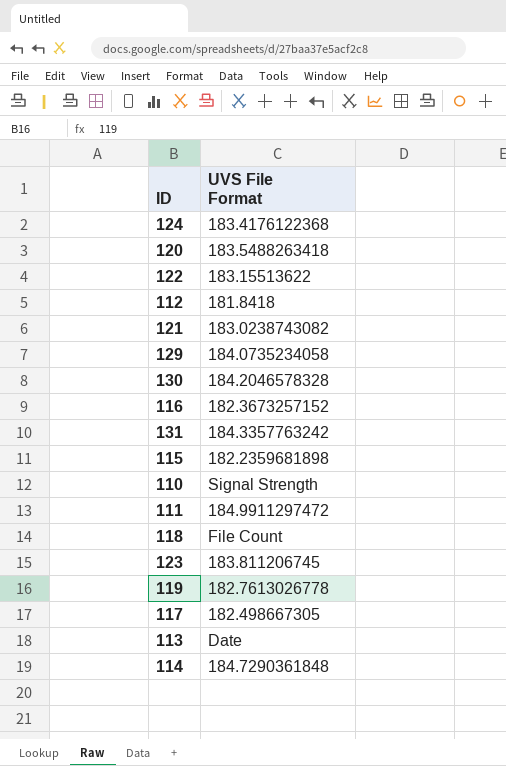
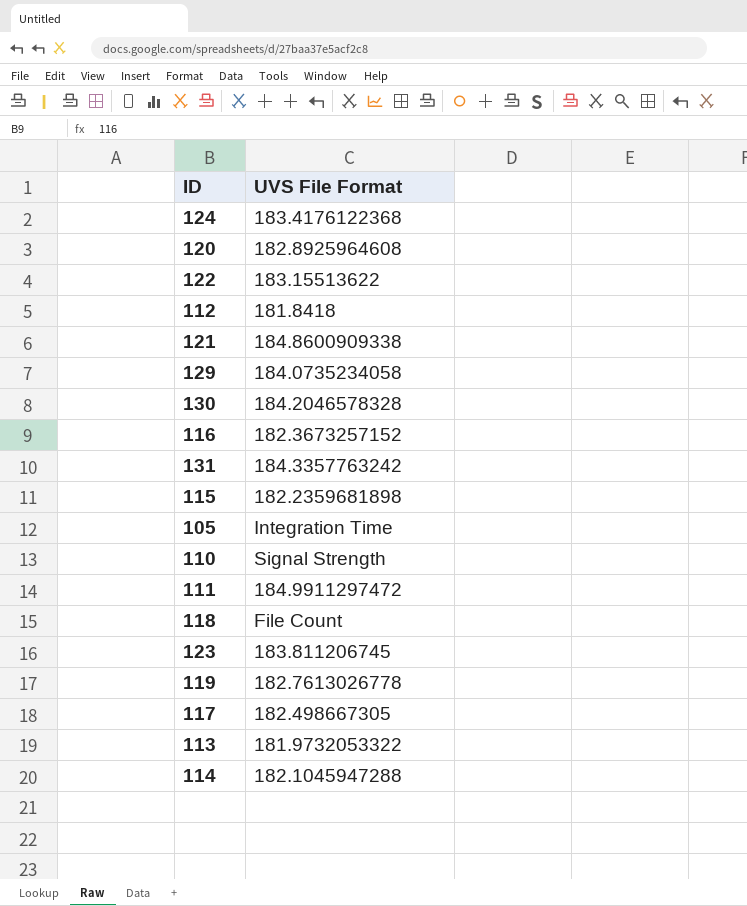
120 | UVS File Format: 183.5488263418 -> 182.8925964608
121 | UVS File Format: 183.0238743082 -> 184.8600909338
row 105: none -> Integration Time
113 | UVS File Format: Date -> 181.9732053322
114 | UVS File Format: 184.7290361848 -> 182.1045947288

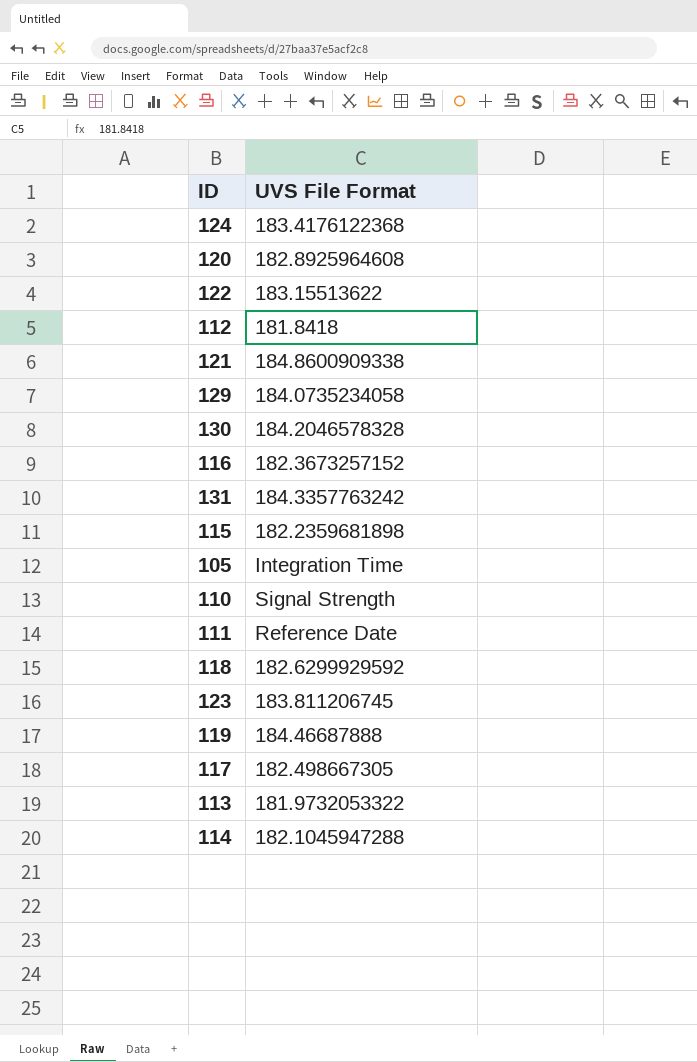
111 | UVS File Format: 184.9911297472 -> Reference Date
118 | UVS File Format: File Count -> 182.6299929592
119 | UVS File Format: 182.7613026778 -> 184.46687888

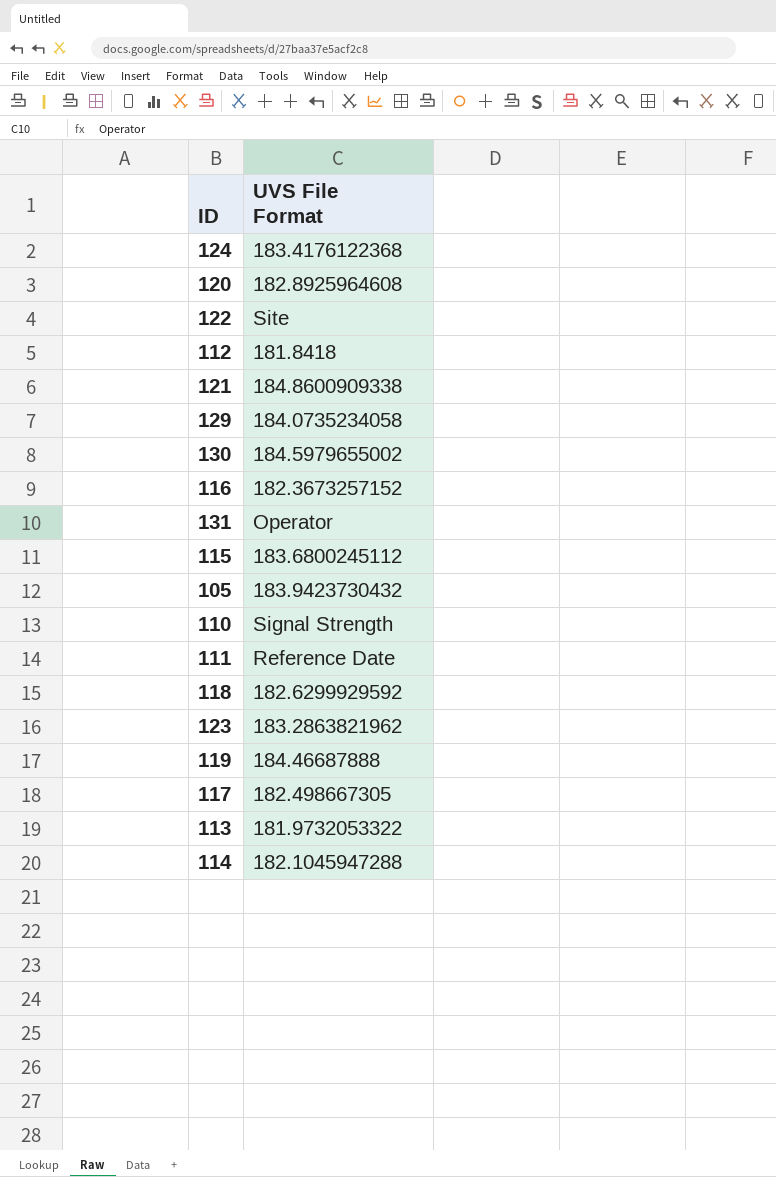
122 | UVS File Format: 183.15513622 -> Site
130 | UVS File Format: 184.2046578328 -> 184.5979655002
131 | UVS File Format: 184.3357763242 -> Operator
115 | UVS File Format: 182.2359681898 -> 183.6800245112
105 | UVS File Format: Integration Time -> 183.9423730432
123 | UVS File Format: 183.811206745 -> 183.2863821962

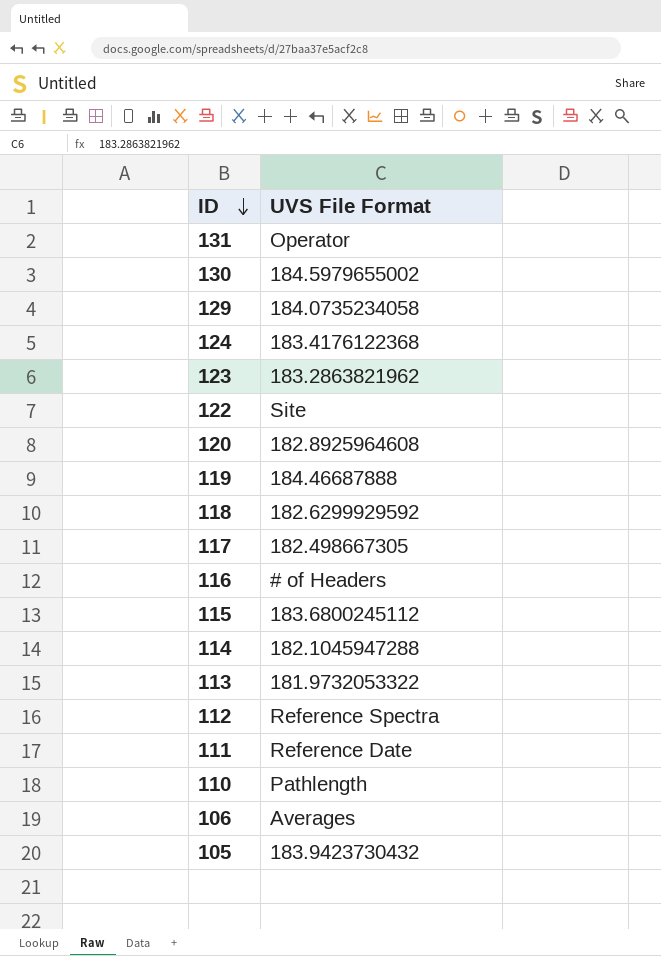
row order: none -> ID descending
row 121: 184.8600909338 -> none
116 | UVS File Format: 182.3673257152 -> # of Headers
112 | UVS File Format: 181.8418 -> Reference Spectra
110 | UVS File Format: Signal Strength -> Pathlength
row 106: none -> Averages

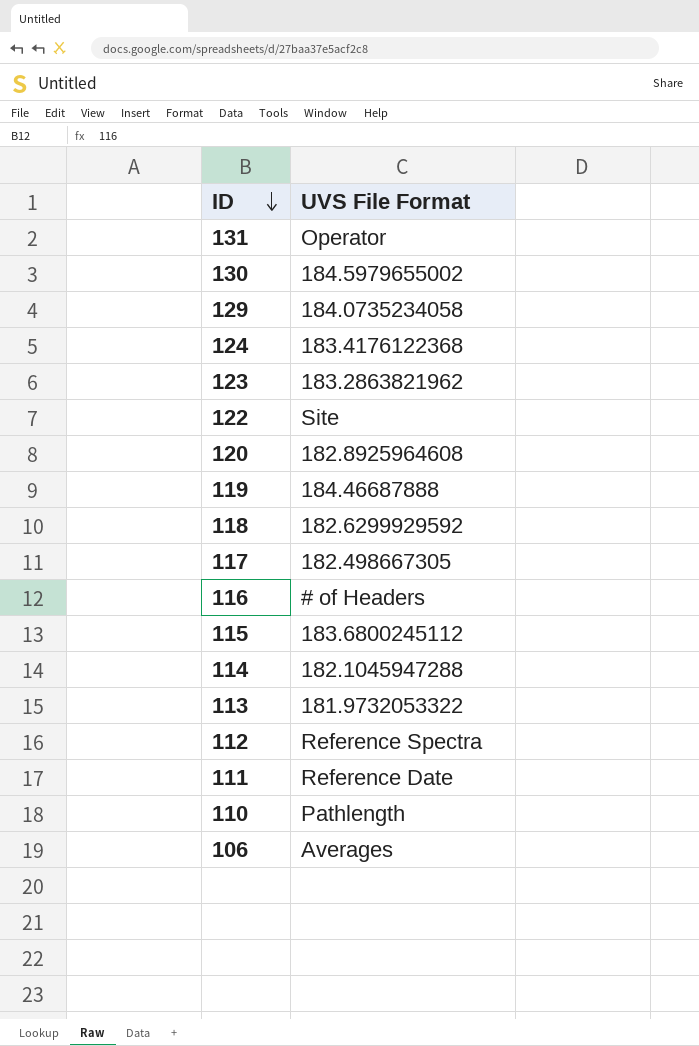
row 105: 183.9423730432 -> none

